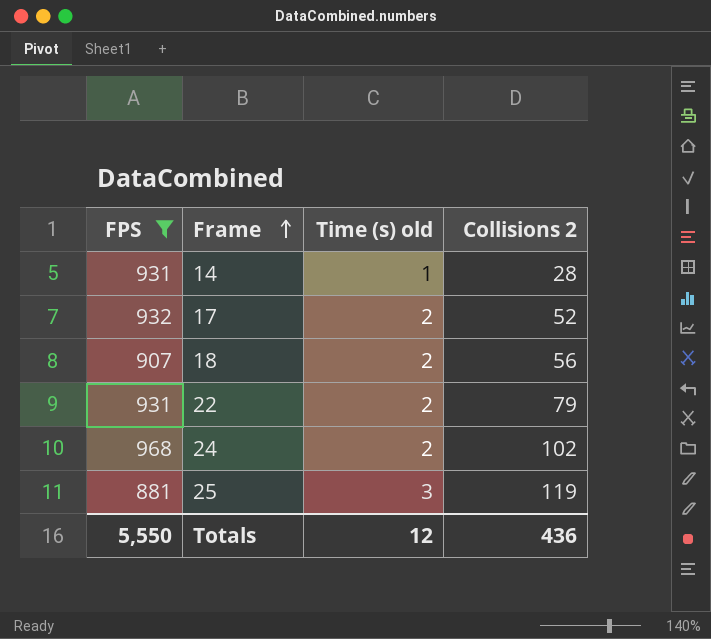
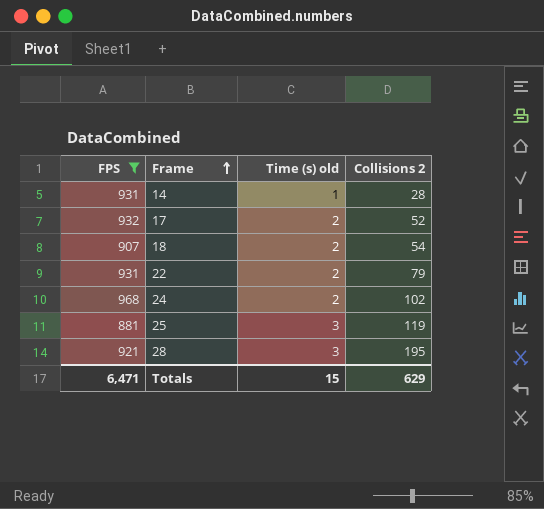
18 | Collisions 2: 56 -> 54
row 28: none -> 921 | 3 | 195
Totals | FPS: 5,550 -> 6,471
Totals | Time (s) old: 12 -> 15
Totals | Collisions 2: 436 -> 629

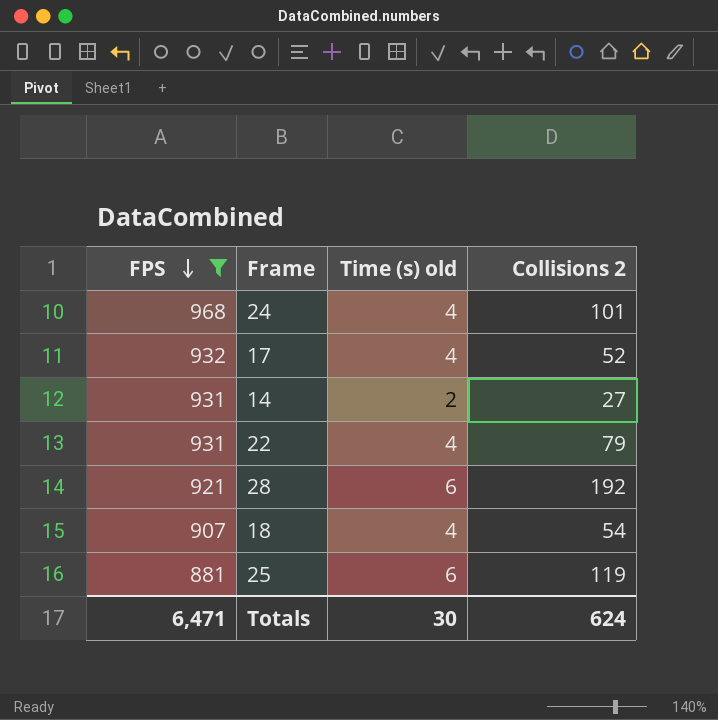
row order: Frame ascending -> FPS descending
24 | Time (s) old: 2 -> 4
24 | Collisions 2: 102 -> 101
17 | Time (s) old: 2 -> 4
14 | Time (s) old: 1 -> 2
14 | Collisions 2: 28 -> 27
22 | Time (s) old: 2 -> 4
28 | Time (s) old: 3 -> 6
28 | Collisions 2: 195 -> 192
18 | Time (s) old: 2 -> 4
25 | Time (s) old: 3 -> 6
Totals | Time (s) old: 15 -> 30
Totals | Collisions 2: 629 -> 624

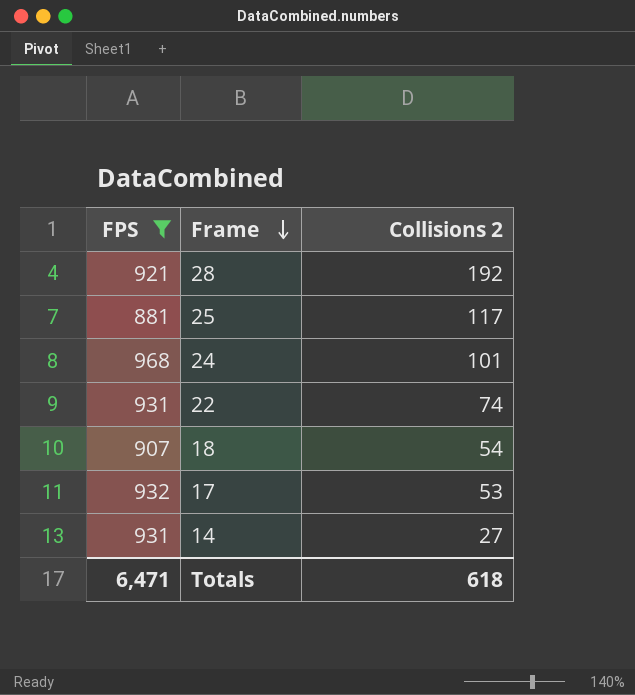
row order: FPS descending -> Frame descending
column Time (s) old | position: 3 -> none
25 | Collisions 2: 119 -> 117
22 | Collisions 2: 79 -> 74
17 | Collisions 2: 52 -> 53
Totals | Collisions 2: 624 -> 618

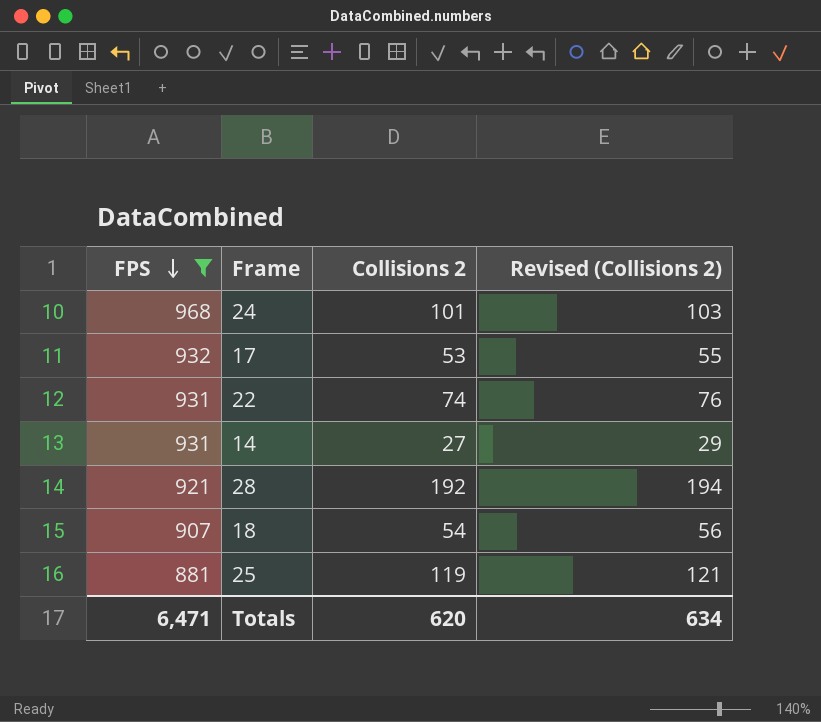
row order: Frame descending -> FPS descending
column Revised (Collisions 2) | formula: none -> [Collisions 2] + 2
25 | Collisions 2: 117 -> 119
Totals | Collisions 2: 618 -> 620

